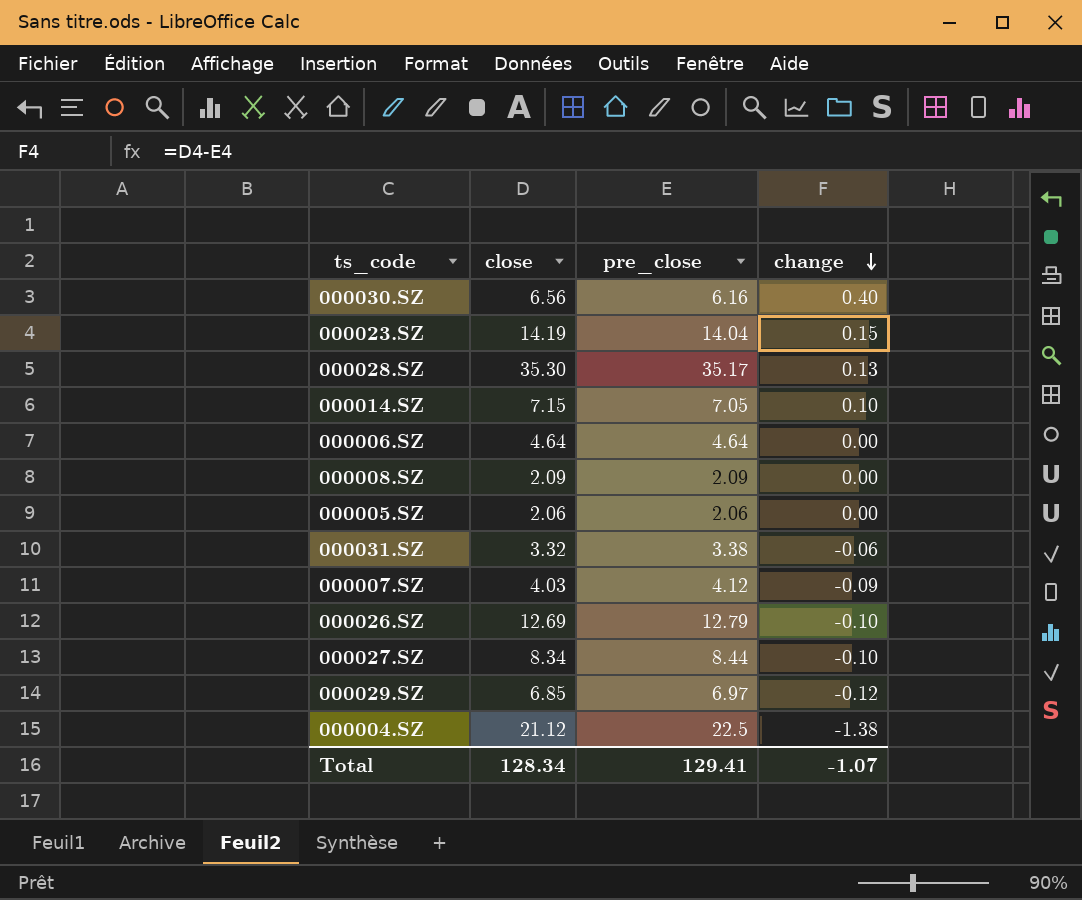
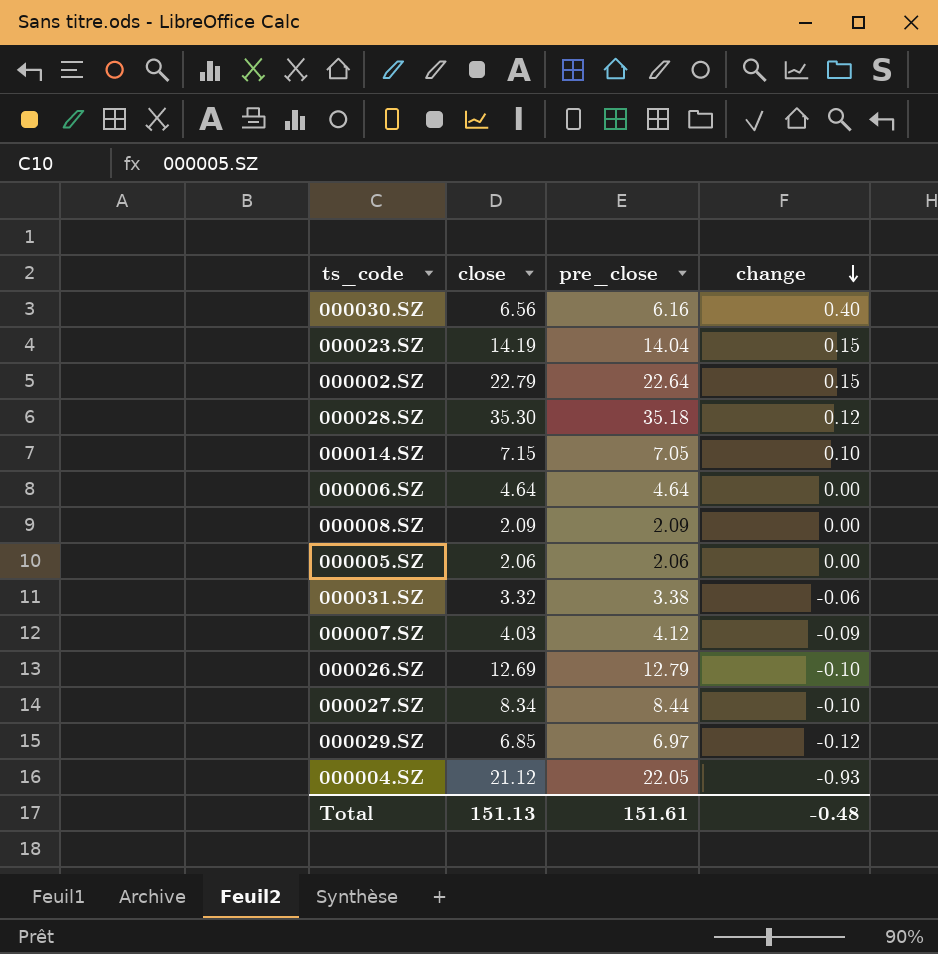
row 000002.SZ: none -> 22.79 | 22.64 | 0.15
000028.SZ | pre_close: 35.17 -> 35.18
000028.SZ | change: 0.13 -> 0.12
000004.SZ | pre_close: 22.5 -> 22.05
000004.SZ | change: -1.38 -> -0.93
Total | close: 128.34 -> 151.13
Total | pre_close: 129.41 -> 151.61
Total | change: -1.07 -> -0.48

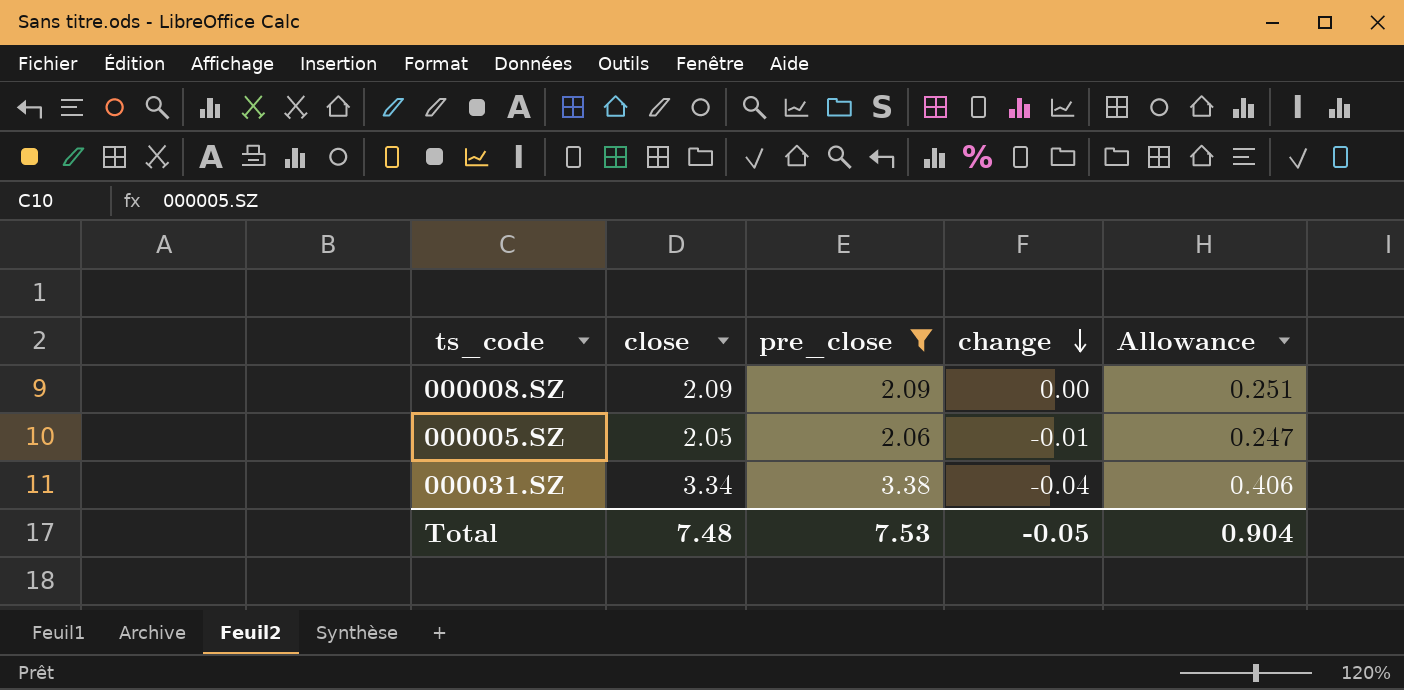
filter: none -> pre_close <= 3.38
column Allowance | formula: none -> [pre_close] * 0.12
000005.SZ | close: 2.06 -> 2.05
000005.SZ | change: 0.00 -> -0.01
000031.SZ | close: 3.32 -> 3.34
000031.SZ | change: -0.06 -> -0.04
Total | close: 151.13 -> 7.48
Total | pre_close: 151.61 -> 7.53
Total | change: -0.48 -> -0.05

